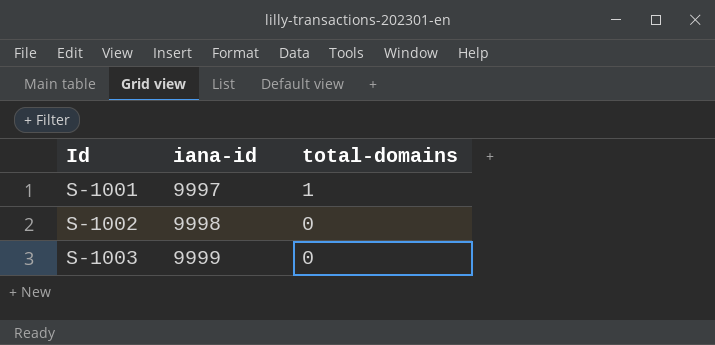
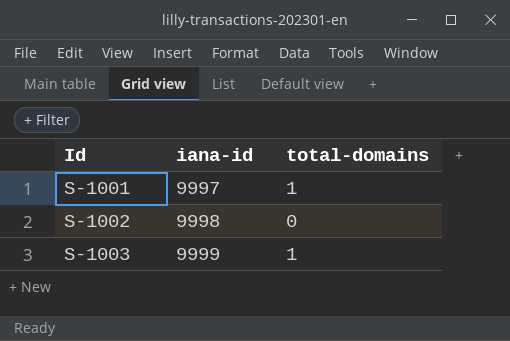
S-1003 | total-domains: 0 -> 1

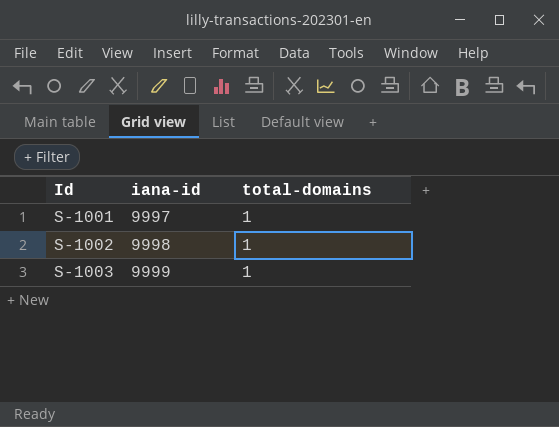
S-1002 | total-domains: 0 -> 1

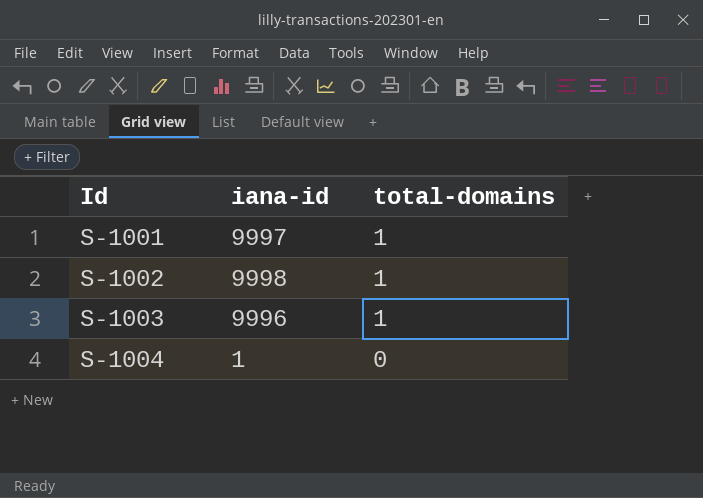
S-1003 | iana-id: 9999 -> 9996
row S-1004: none -> 1 | 0

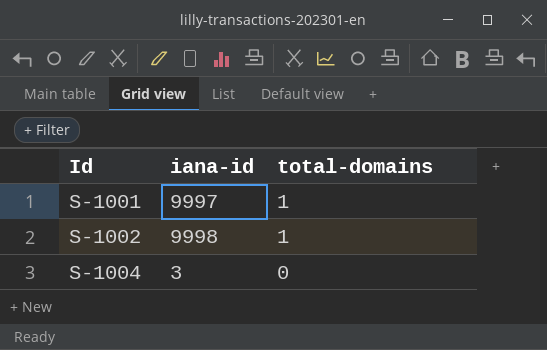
row S-1003: 9996 | 1 -> none
S-1004 | iana-id: 1 -> 3

